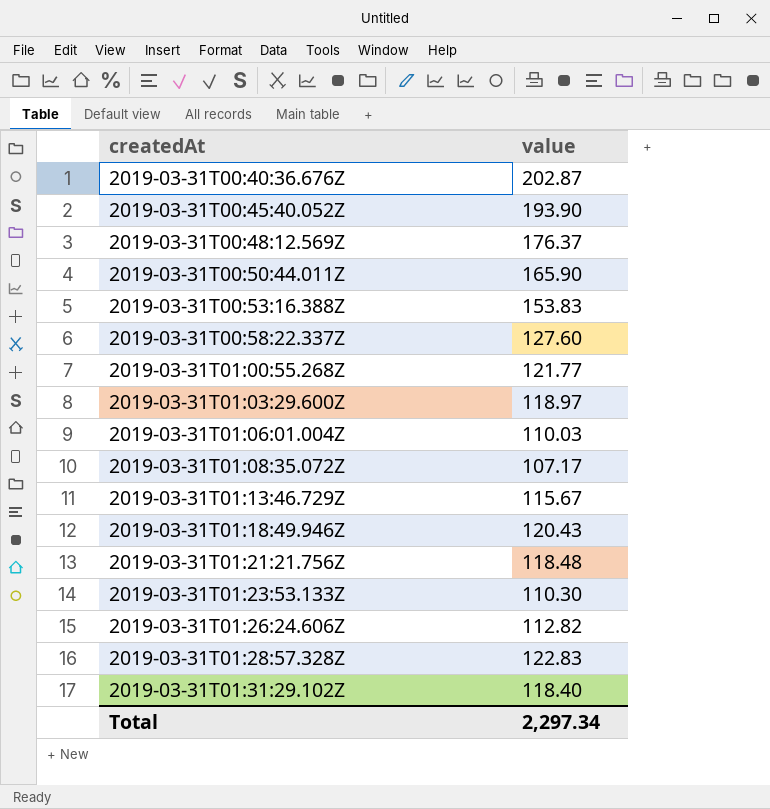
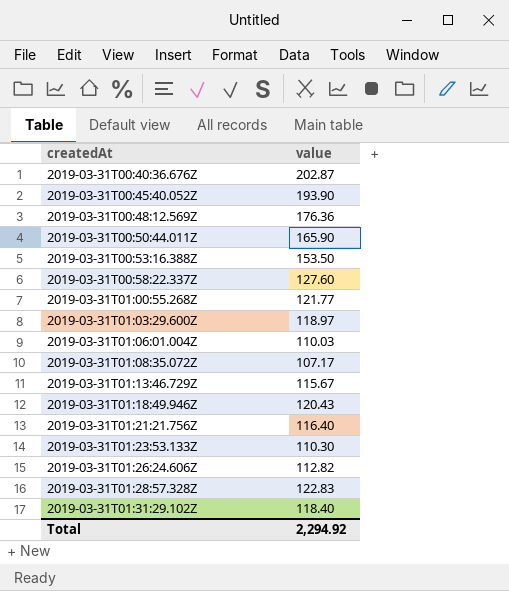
2019-03-31T00:48:12.569Z | value: 176.37 -> 176.36
2019-03-31T00:53:16.388Z | value: 153.83 -> 153.50
2019-03-31T01:21:21.756Z | value: 118.48 -> 116.40
Total | value: 2,297.34 -> 2,294.92

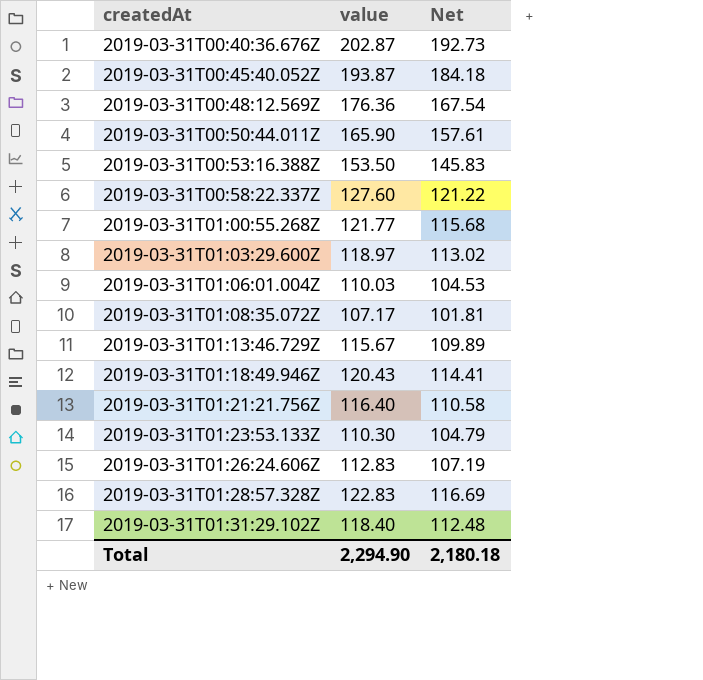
column Net | formula: none -> [value] * 0.95
2019-03-31T00:45:40.052Z | value: 193.90 -> 193.87
2019-03-31T01:26:24.606Z | value: 112.82 -> 112.83
Total | value: 2,294.92 -> 2,294.90

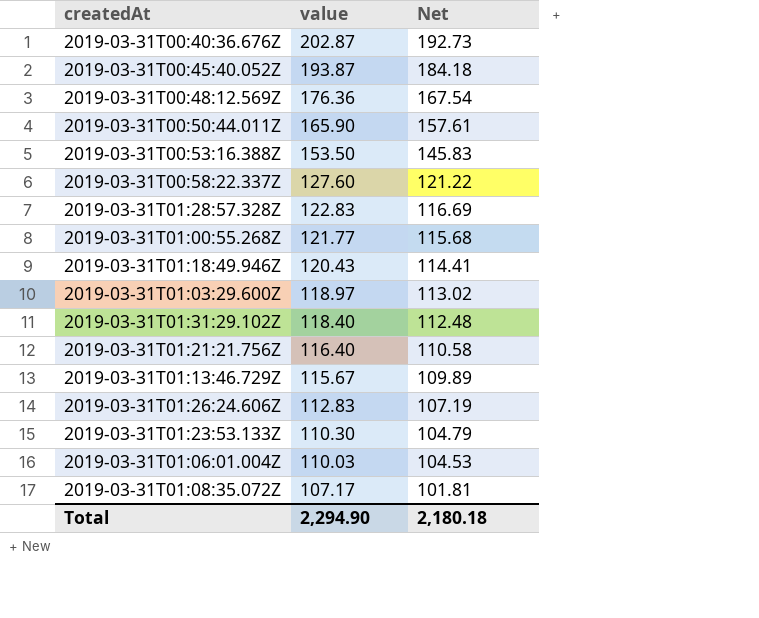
row order: createdAt ascending -> value descending

